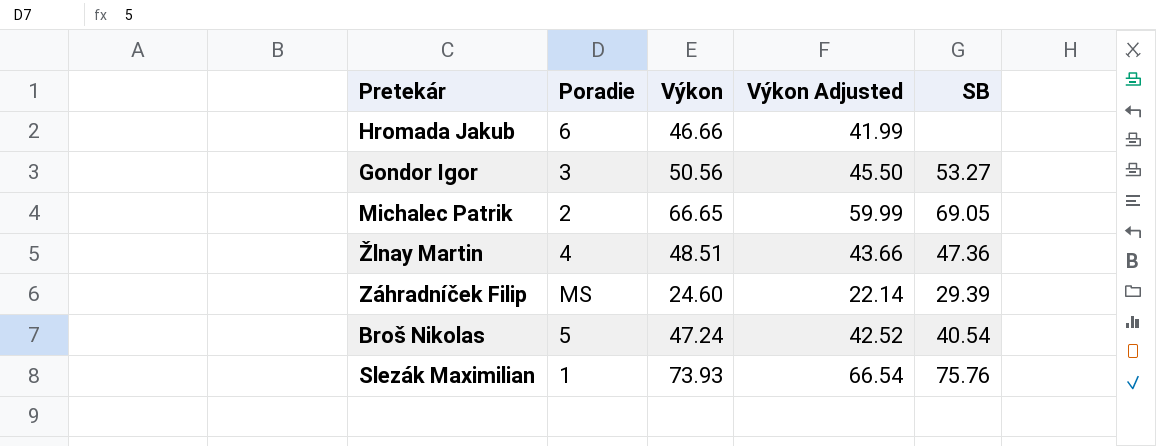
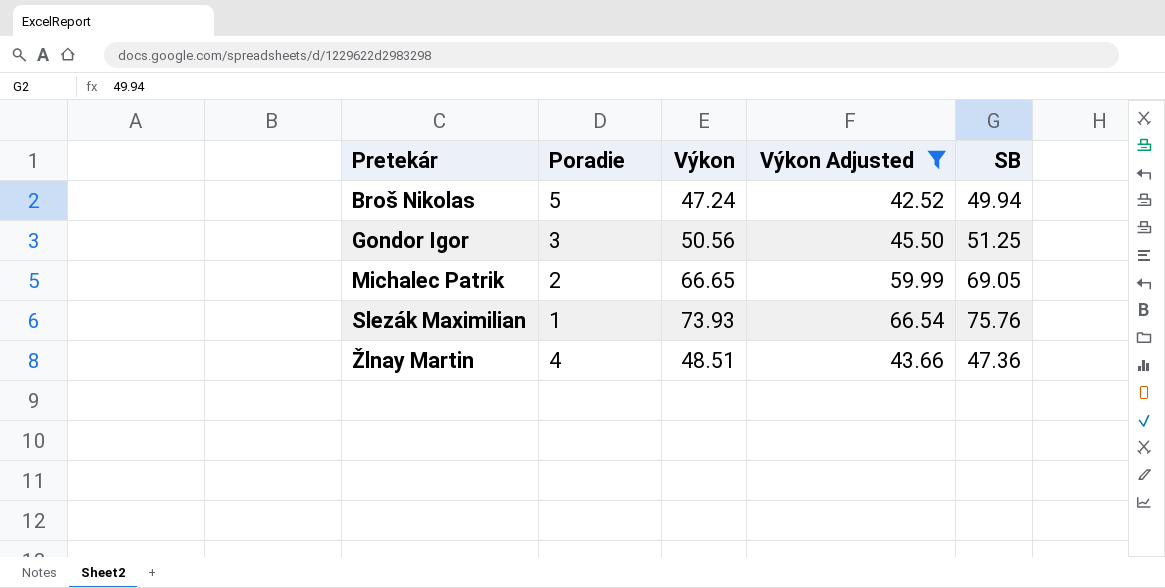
filter: none -> Výkon Adjusted >= 42.52
row order: none -> Pretekár ascending
Broš Nikolas | SB: 40.54 -> 49.94
Gondor Igor | SB: 53.27 -> 51.25

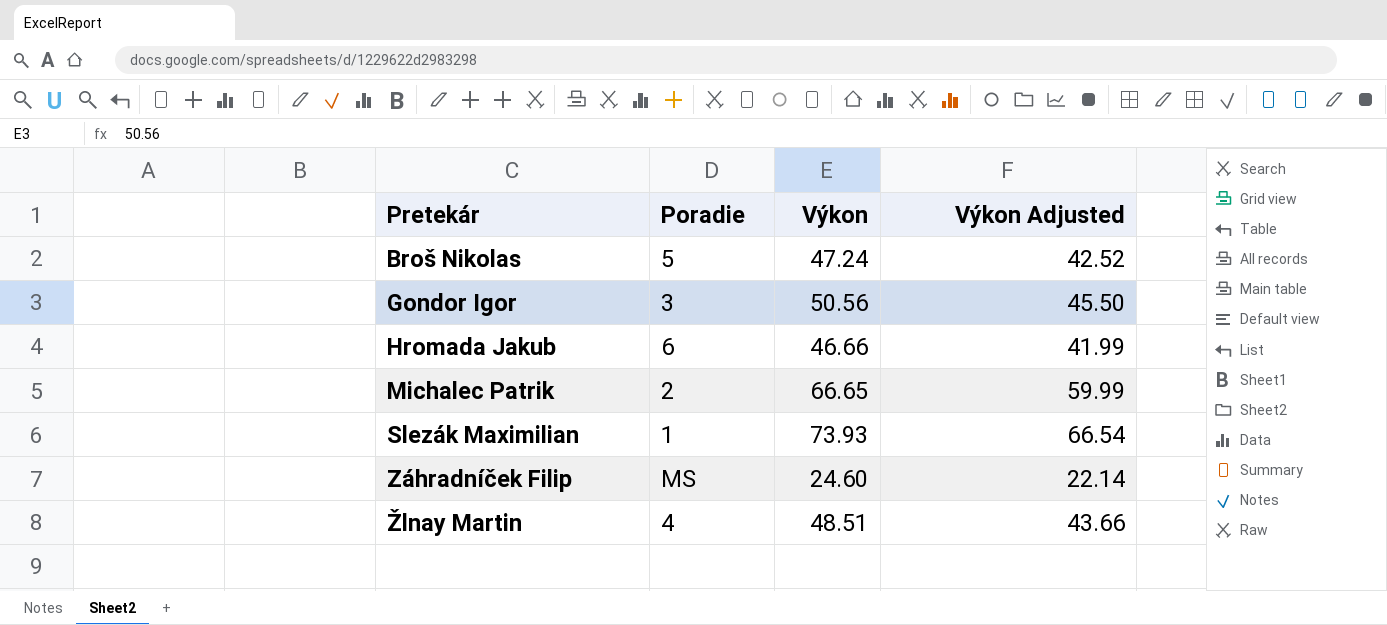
filter: Výkon Adjusted >= 42.52 -> none
column SB | position: 5 -> none

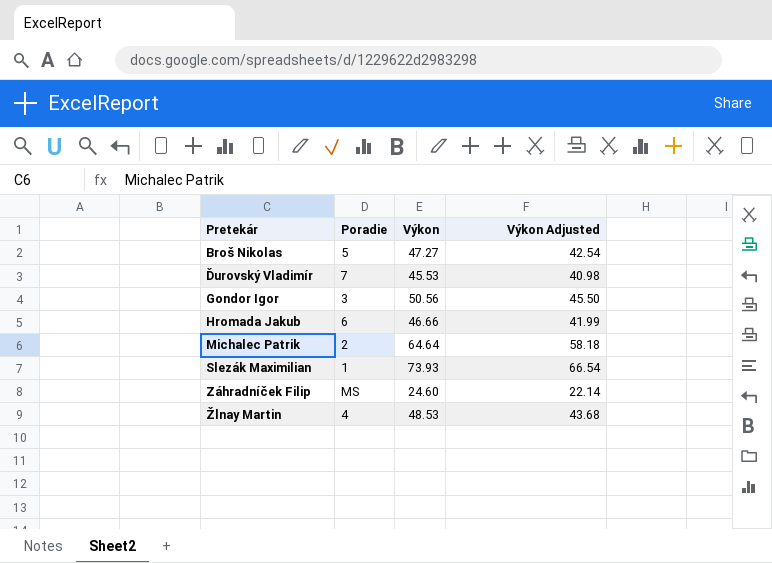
Broš Nikolas | Výkon: 47.24 -> 47.27
Broš Nikolas | Výkon Adjusted: 42.52 -> 42.54
row Ďurovský Vladimír: none -> 7 | 45.53 | 40.98
Michalec Patrik | Výkon: 66.65 -> 64.64
Michalec Patrik | Výkon Adjusted: 59.99 -> 58.18
Žlnay Martin | Výkon: 48.51 -> 48.53
Žlnay Martin | Výkon Adjusted: 43.66 -> 43.68

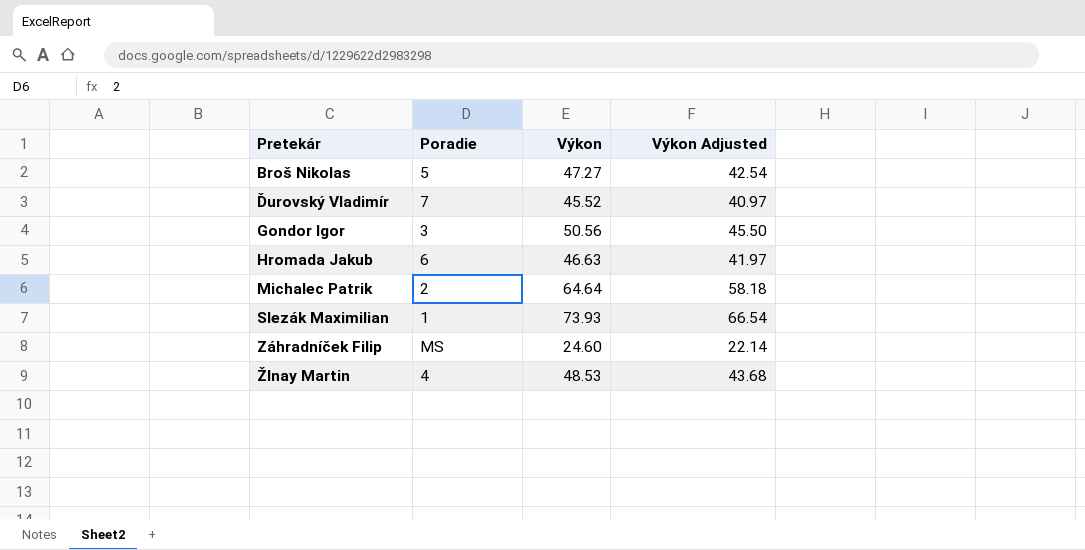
Ďurovský Vladimír | Výkon: 45.53 -> 45.52
Ďurovský Vladimír | Výkon Adjusted: 40.98 -> 40.97
Hromada Jakub | Výkon: 46.66 -> 46.63
Hromada Jakub | Výkon Adjusted: 41.99 -> 41.97

